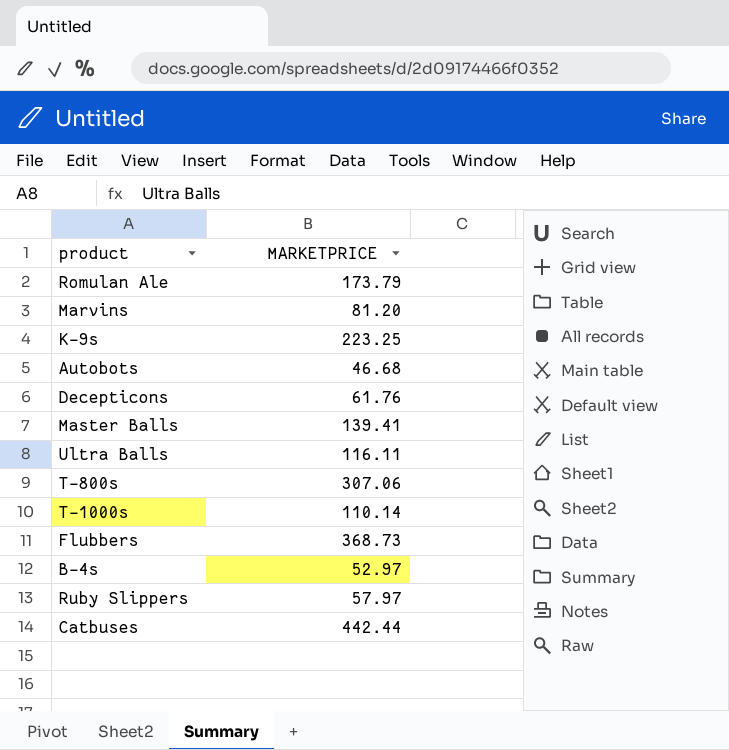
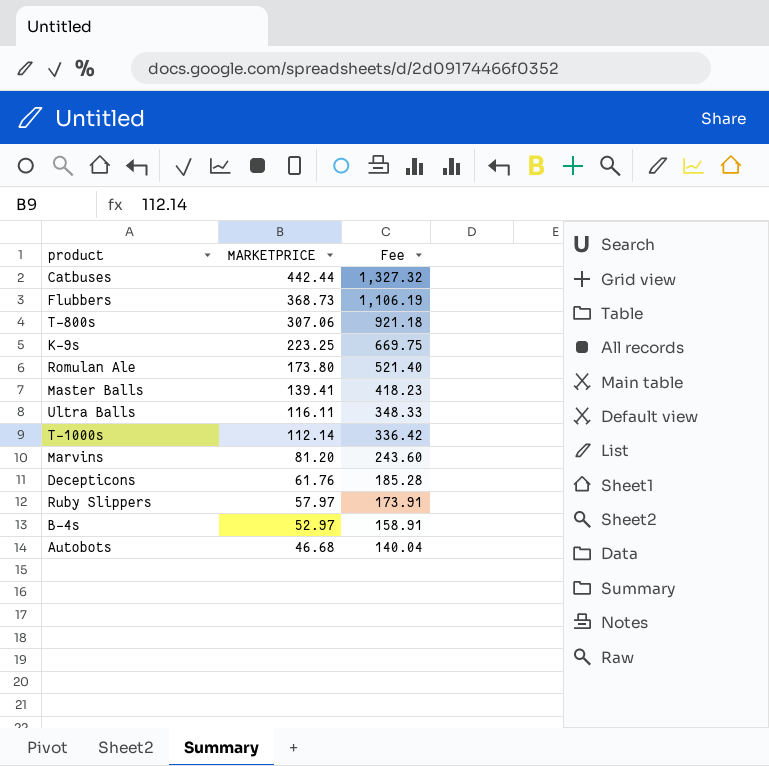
row order: none -> MARKETPRICE descending
column Fee | formula: none -> [MARKETPRICE] * 3
Romulan Ale | MARKETPRICE: 173.79 -> 173.80
T-1000s | MARKETPRICE: 110.14 -> 112.14

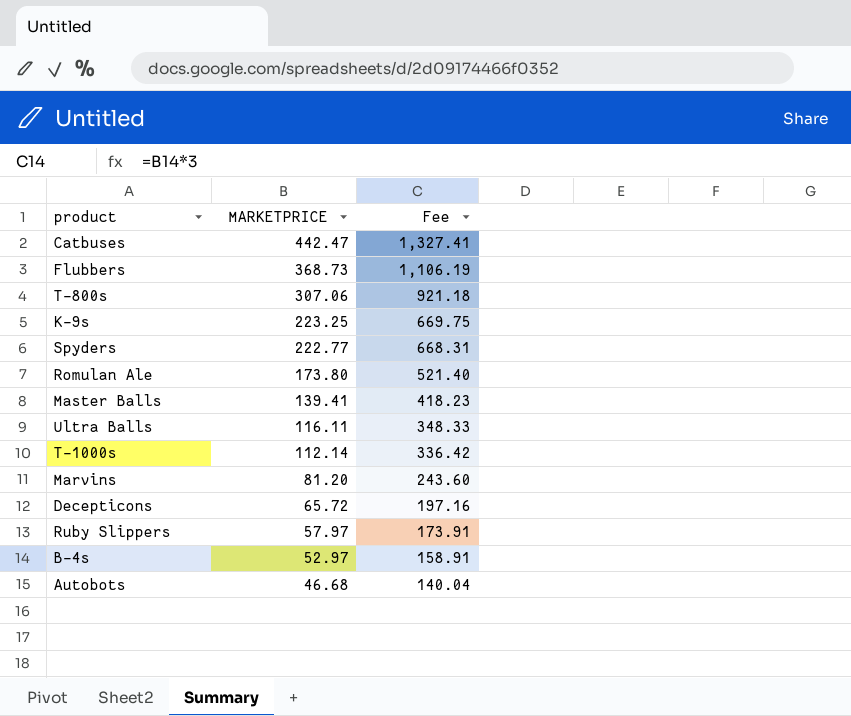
Catbuses | MARKETPRICE: 442.44 -> 442.47
Catbuses | Fee: 1,327.32 -> 1,327.41
row Spyders: none -> 222.77 | 668.31
Decepticons | MARKETPRICE: 61.76 -> 65.72
Decepticons | Fee: 185.28 -> 197.16

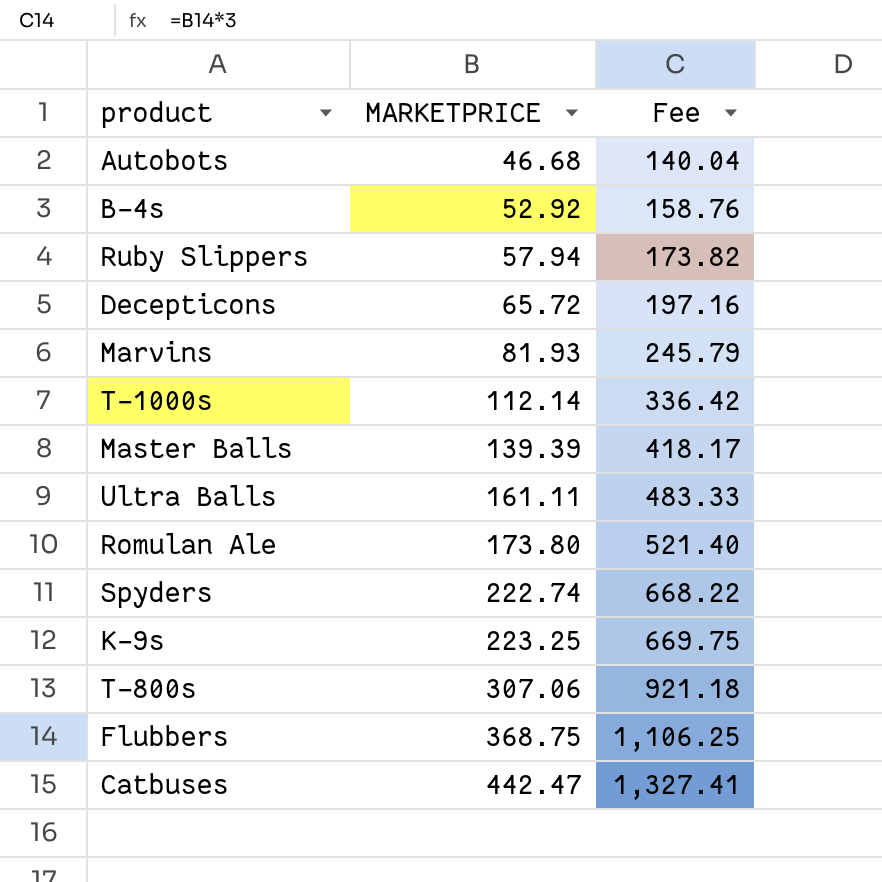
row order: MARKETPRICE descending -> MARKETPRICE ascending
B-4s | MARKETPRICE: 52.97 -> 52.92
B-4s | Fee: 158.91 -> 158.76
Ruby Slippers | MARKETPRICE: 57.97 -> 57.94
Ruby Slippers | Fee: 173.91 -> 173.82
Marvins | MARKETPRICE: 81.20 -> 81.93
Marvins | Fee: 243.60 -> 245.79
Master Balls | MARKETPRICE: 139.41 -> 139.39
Master Balls | Fee: 418.23 -> 418.17
Ultra Balls | MARKETPRICE: 116.11 -> 161.11
Ultra Balls | Fee: 348.33 -> 483.33
Spyders | MARKETPRICE: 222.77 -> 222.74
Spyders | Fee: 668.31 -> 668.22
Flubbers | MARKETPRICE: 368.73 -> 368.75
Flubbers | Fee: 1,106.19 -> 1,106.25

